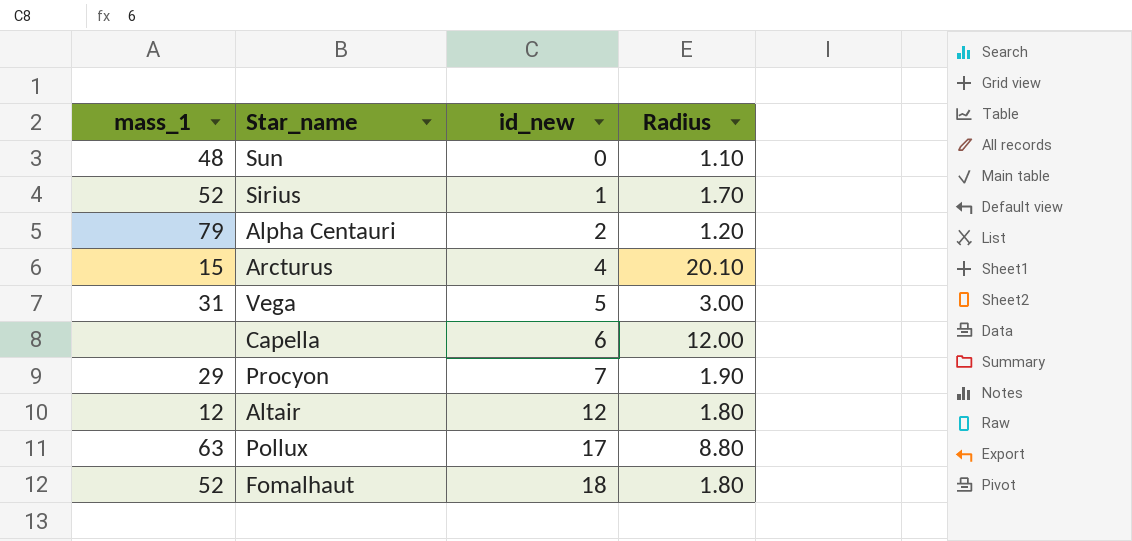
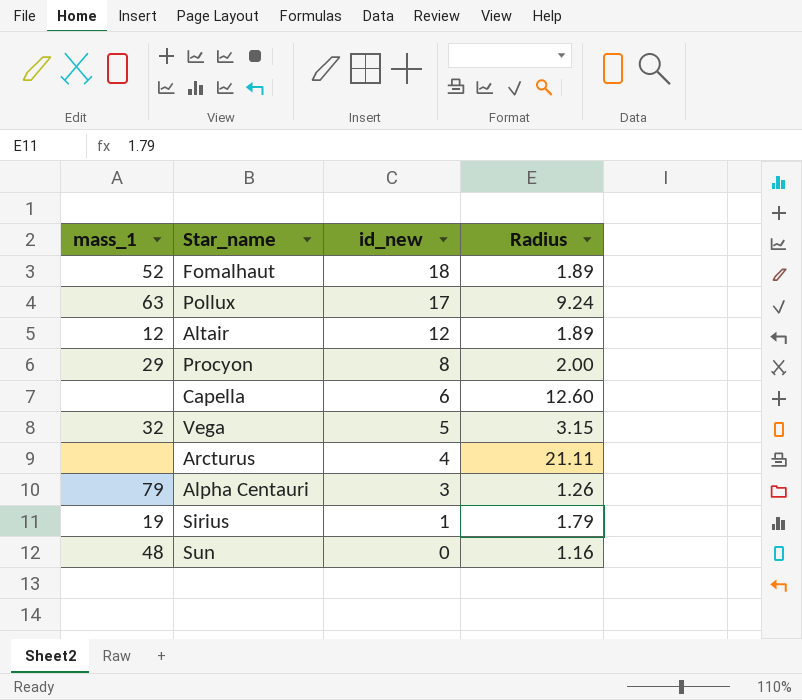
row order: id_new ascending -> id_new descending
Fomalhaut | Radius: 1.80 -> 1.89
Pollux | Radius: 8.80 -> 9.24
Altair | Radius: 1.80 -> 1.89
Procyon | id_new: 7 -> 8
Procyon | Radius: 1.90 -> 2.00
Capella | Radius: 12.00 -> 12.60
Vega | mass_1: 31 -> 32
Vega | Radius: 3.00 -> 3.15
Arcturus | mass_1: 15 -> none
Arcturus | Radius: 20.10 -> 21.11
Alpha Centauri | id_new: 2 -> 3
Alpha Centauri | Radius: 1.20 -> 1.26
Sirius | mass_1: 52 -> 19
Sirius | Radius: 1.70 -> 1.79
Sun | Radius: 1.10 -> 1.16

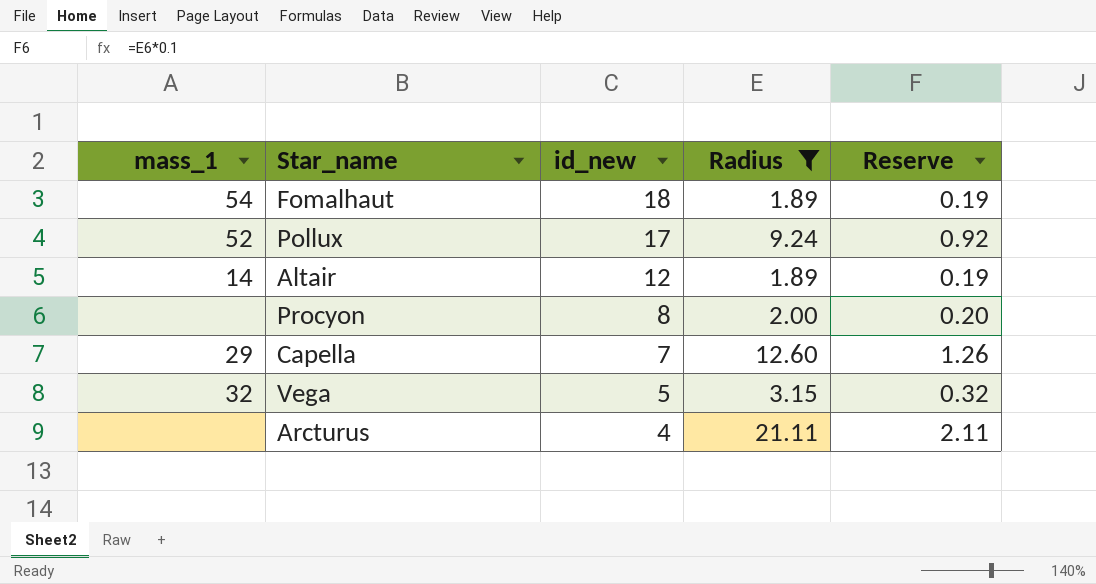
filter: none -> Radius >= 1.89
column Reserve | formula: none -> [Radius] * 0.1
Fomalhaut | mass_1: 52 -> 54
Pollux | mass_1: 63 -> 52
Altair | mass_1: 12 -> 14
Procyon | mass_1: 29 -> none
Capella | mass_1: none -> 29
Capella | id_new: 6 -> 7

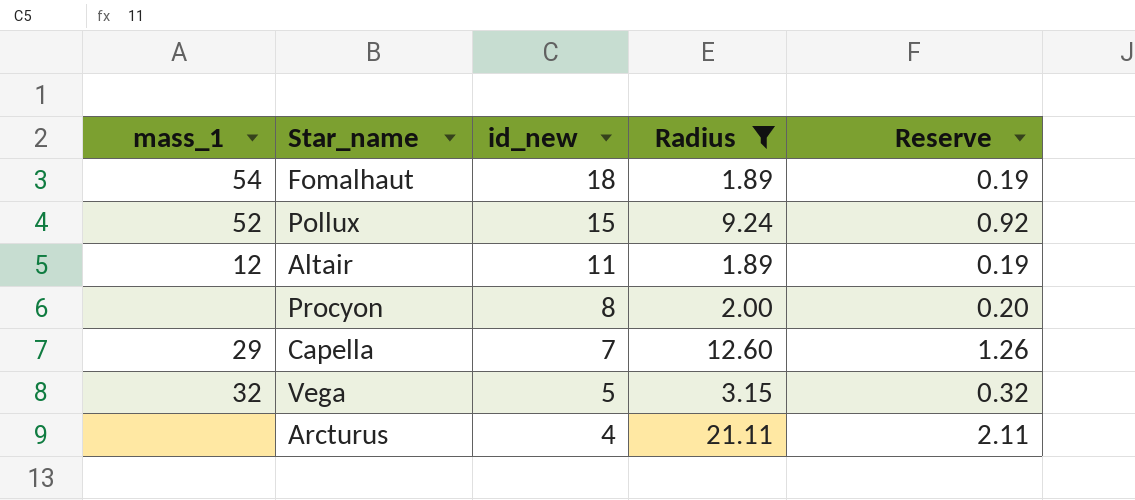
Pollux | id_new: 17 -> 15
Altair | mass_1: 14 -> 12
Altair | id_new: 12 -> 11

